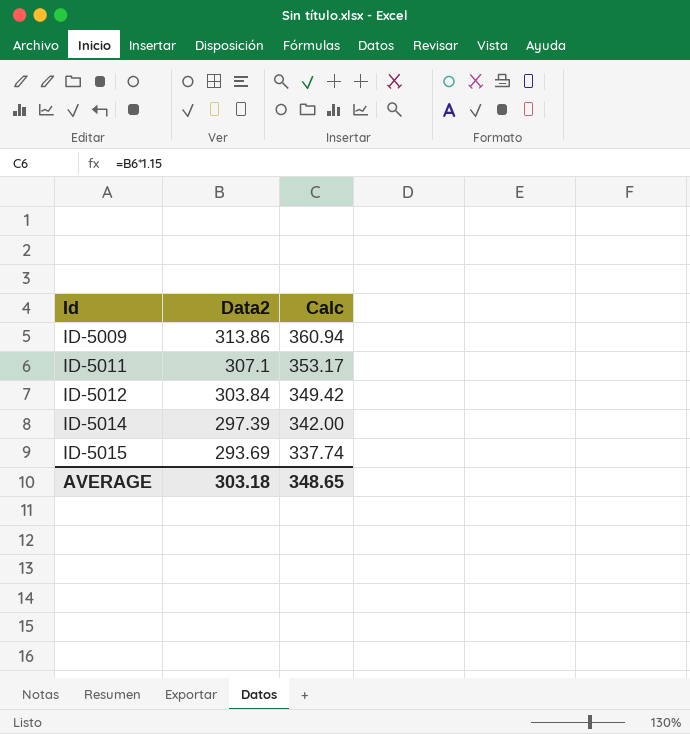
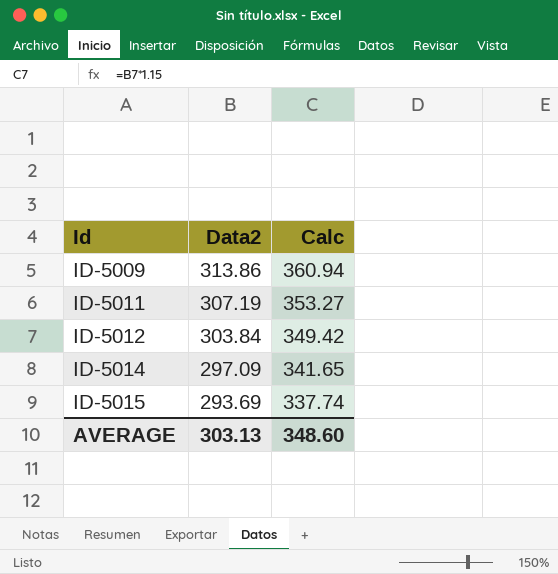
ID-5011 | Data2: 307.1 -> 307.19
ID-5011 | Calc: 353.17 -> 353.27
ID-5014 | Data2: 297.39 -> 297.09
ID-5014 | Calc: 342.00 -> 341.65
AVERAGE | Data2: 303.18 -> 303.13
AVERAGE | Calc: 348.65 -> 348.60

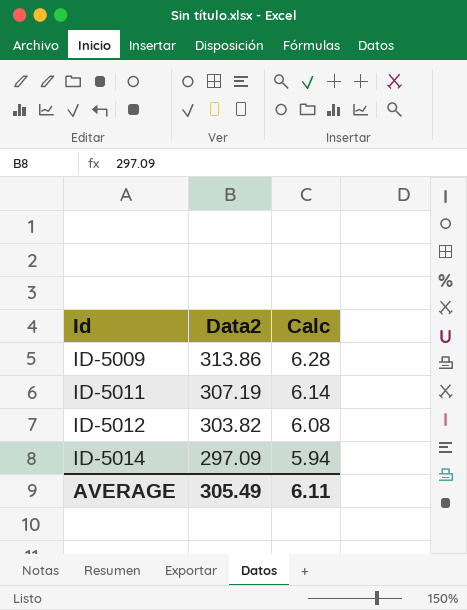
column Calc | formula: [Data2] * 1.15 -> [Data2] * 0.02
row ID-5015: 293.69 | 337.74 -> none
ID-5012 | Data2: 303.84 -> 303.82
AVERAGE | Data2: 303.13 -> 305.49
AVERAGE | Calc: 348.60 -> 6.11

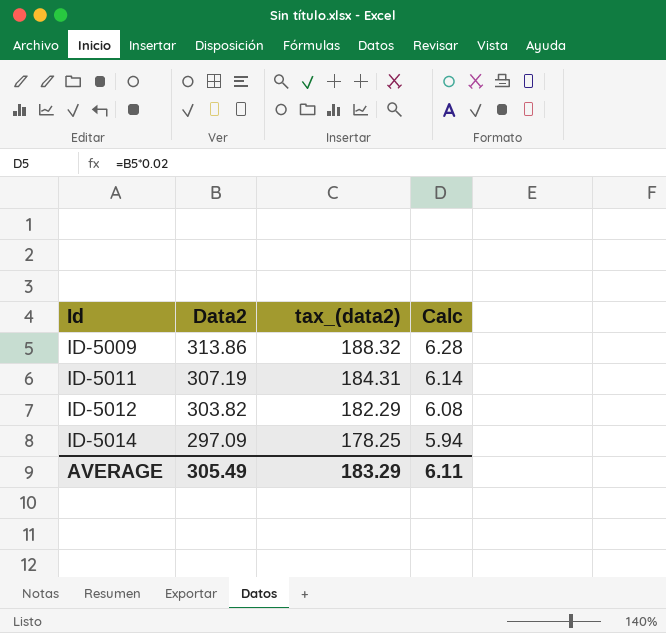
column tax_(data2) | formula: none -> [Data2] * 0.6

